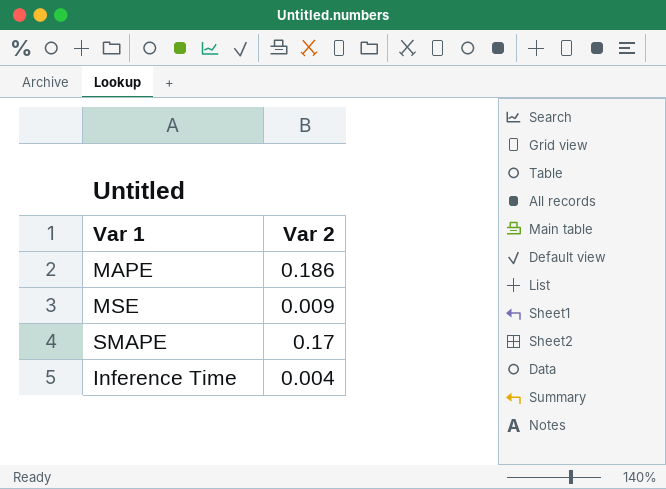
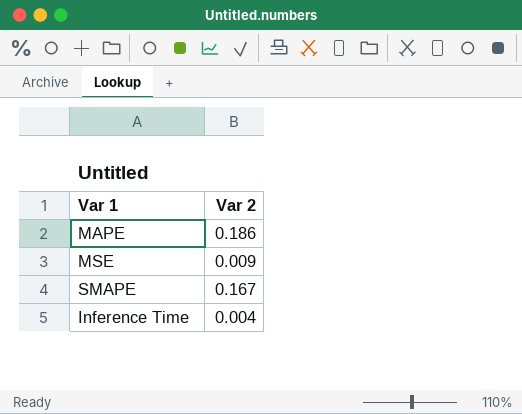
SMAPE | Var 2: 0.17 -> 0.167

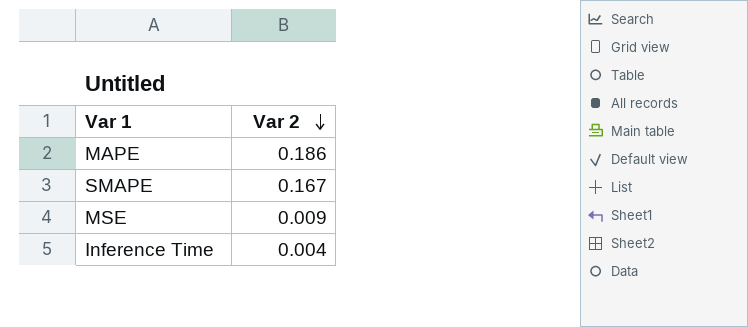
row order: none -> Var 2 descending

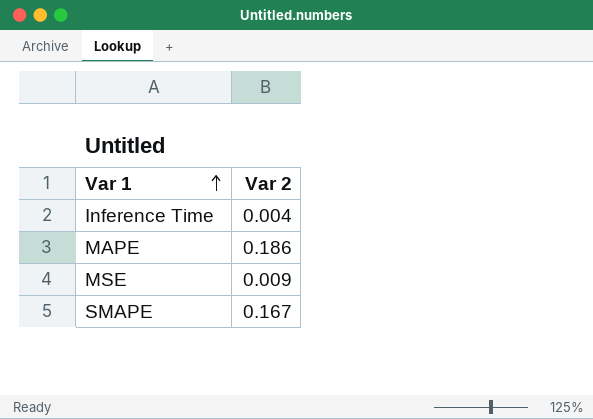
row order: Var 2 descending -> Var 1 ascending

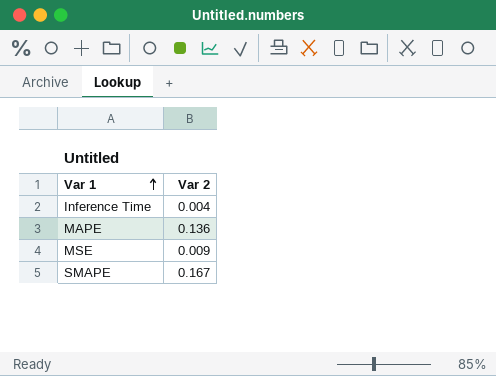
MAPE | Var 2: 0.186 -> 0.136

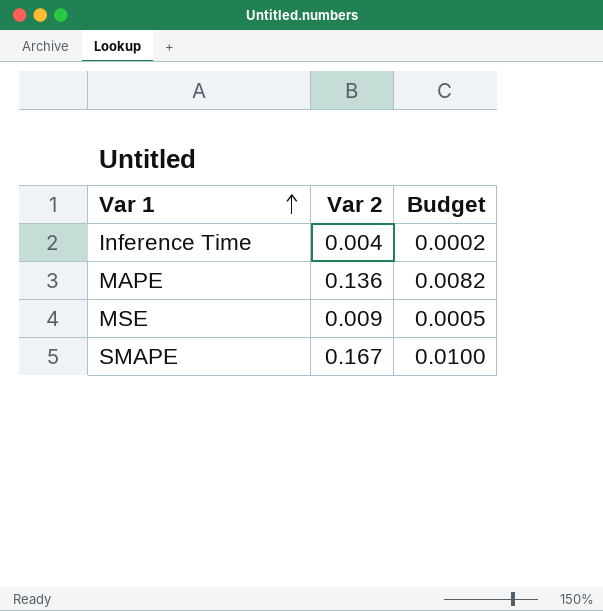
column Budget | formula: none -> [Var 2] * 0.06

